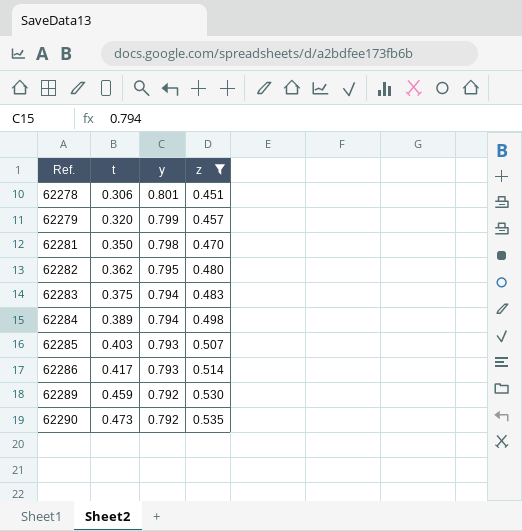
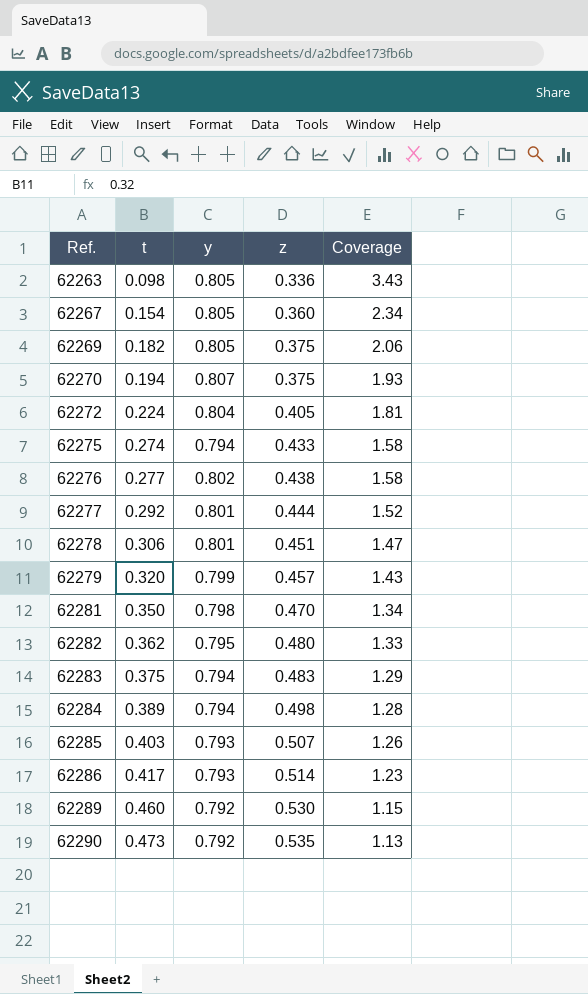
filter: z >= 0.451 -> none
column Coverage | formula: none -> [z] / [t]
62289 | t: 0.459 -> 0.460

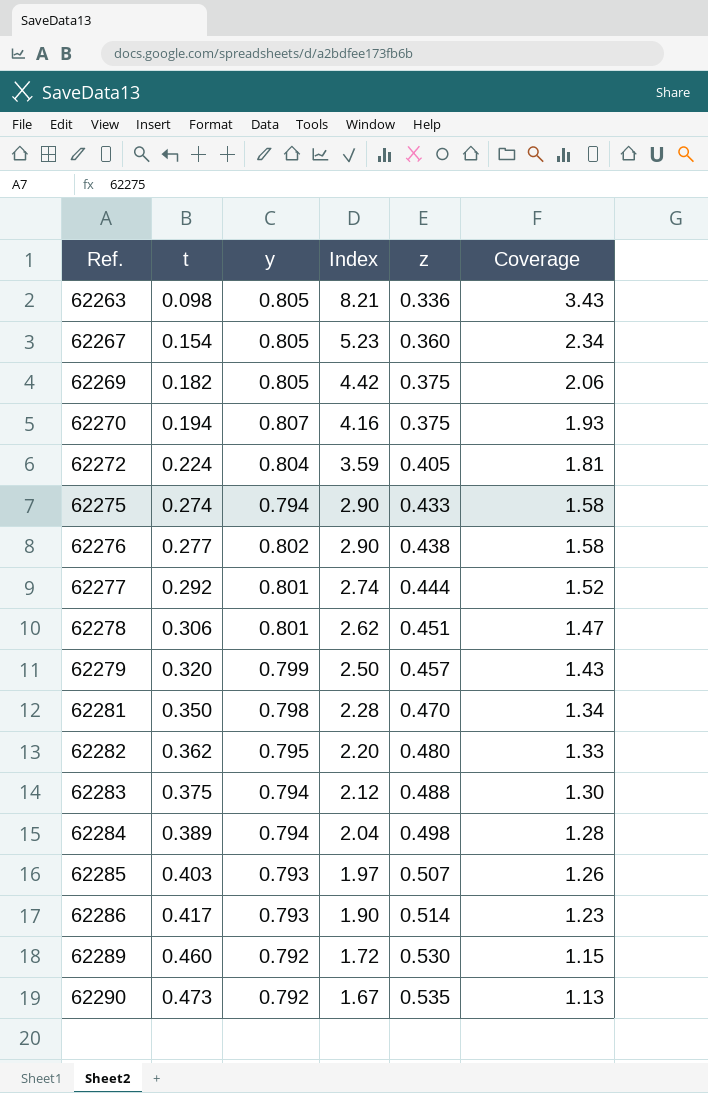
column Index | formula: none -> [y] / [t]
62283 | z: 0.483 -> 0.488
62283 | Coverage: 1.29 -> 1.30

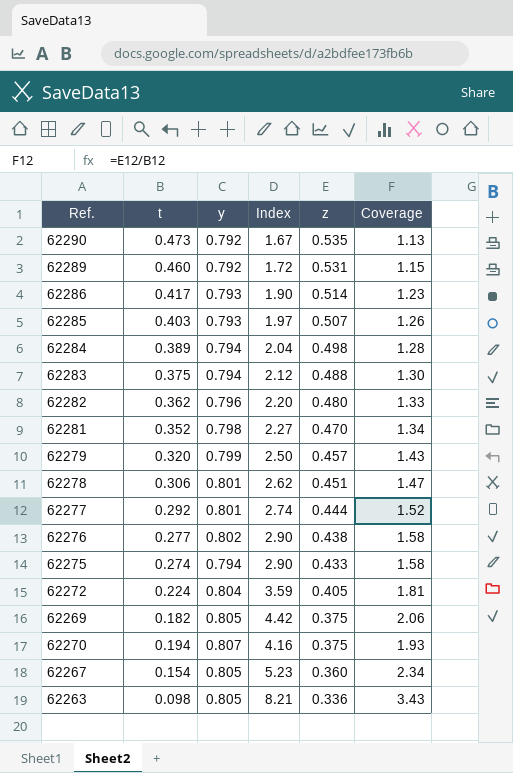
row order: Ref. ascending -> z descending
62289 | z: 0.530 -> 0.531
62282 | y: 0.795 -> 0.796
62281 | t: 0.350 -> 0.352
62281 | Index: 2.28 -> 2.27

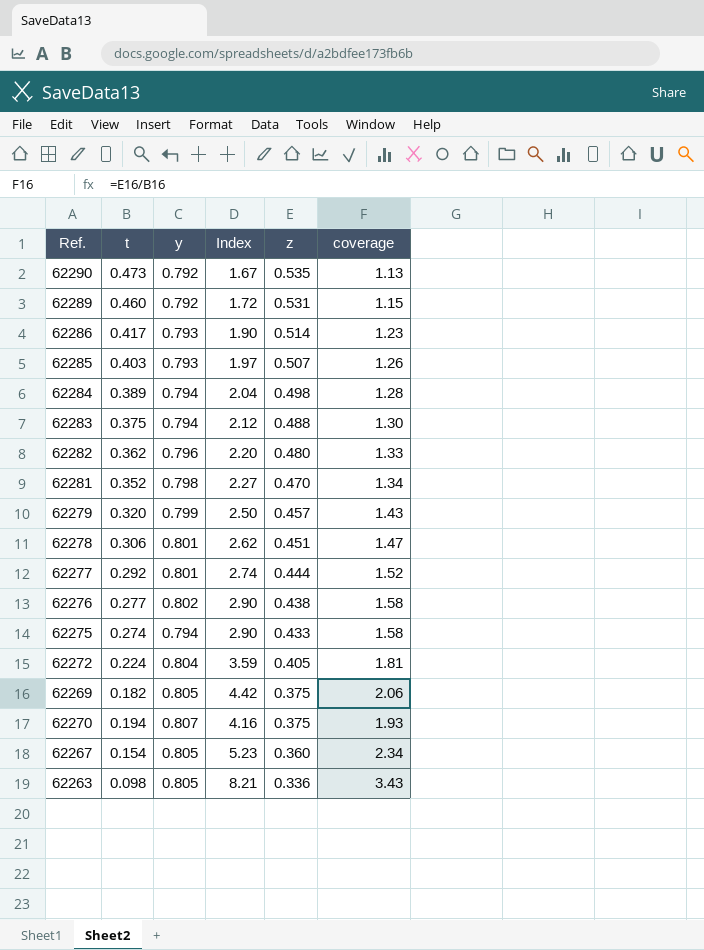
column name: Coverage -> coverage

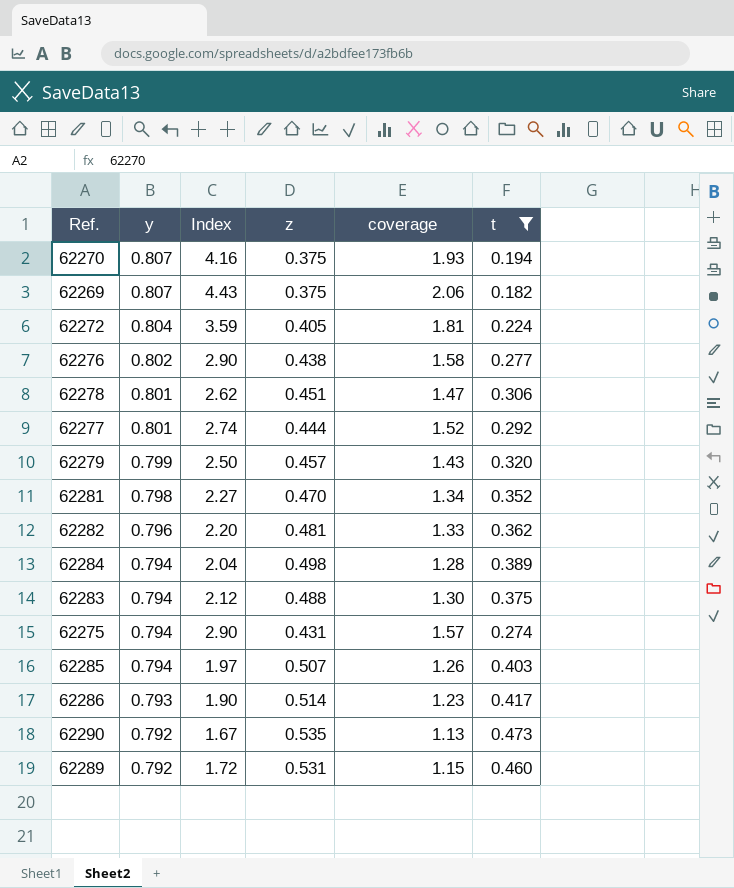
filter: none -> t >= 0.182
row order: z descending -> y descending
column t | position: 2 -> 6
62269 | y: 0.805 -> 0.807
62269 | Index: 4.42 -> 4.43
62282 | z: 0.480 -> 0.481
62275 | z: 0.433 -> 0.431
62275 | coverage: 1.58 -> 1.57
62285 | y: 0.793 -> 0.794

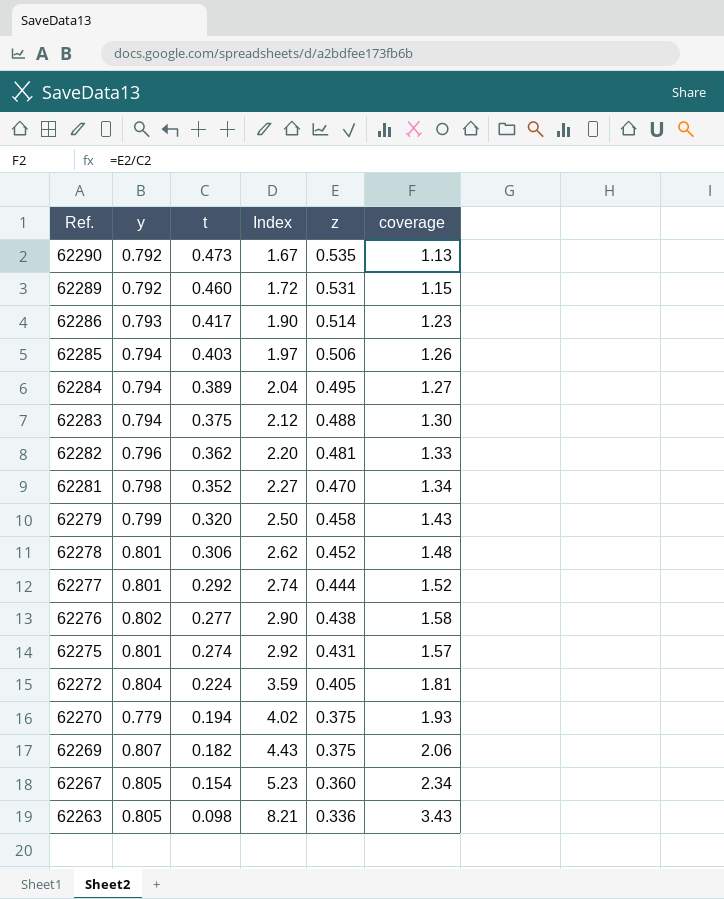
filter: t >= 0.182 -> none
row order: y descending -> Ref. descending
column t | position: 6 -> 3
62285 | z: 0.507 -> 0.506
62284 | z: 0.498 -> 0.495
62284 | coverage: 1.28 -> 1.27
62279 | z: 0.457 -> 0.458
62278 | z: 0.451 -> 0.452
62278 | coverage: 1.47 -> 1.48
62275 | y: 0.794 -> 0.801
62275 | Index: 2.90 -> 2.92
62270 | y: 0.807 -> 0.779
62270 | Index: 4.16 -> 4.02

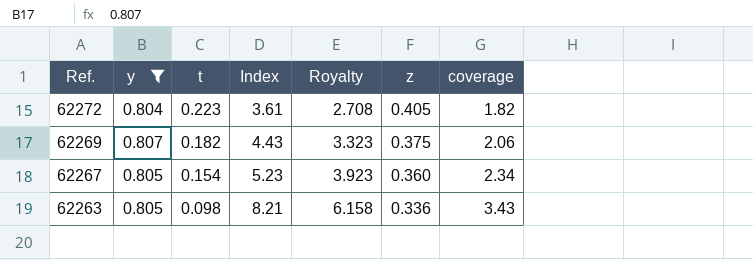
filter: none -> y >= 0.804
column Royalty | formula: none -> [Index] * 0.75
62272 | t: 0.224 -> 0.223
62272 | Index: 3.59 -> 3.61
62272 | coverage: 1.81 -> 1.82

